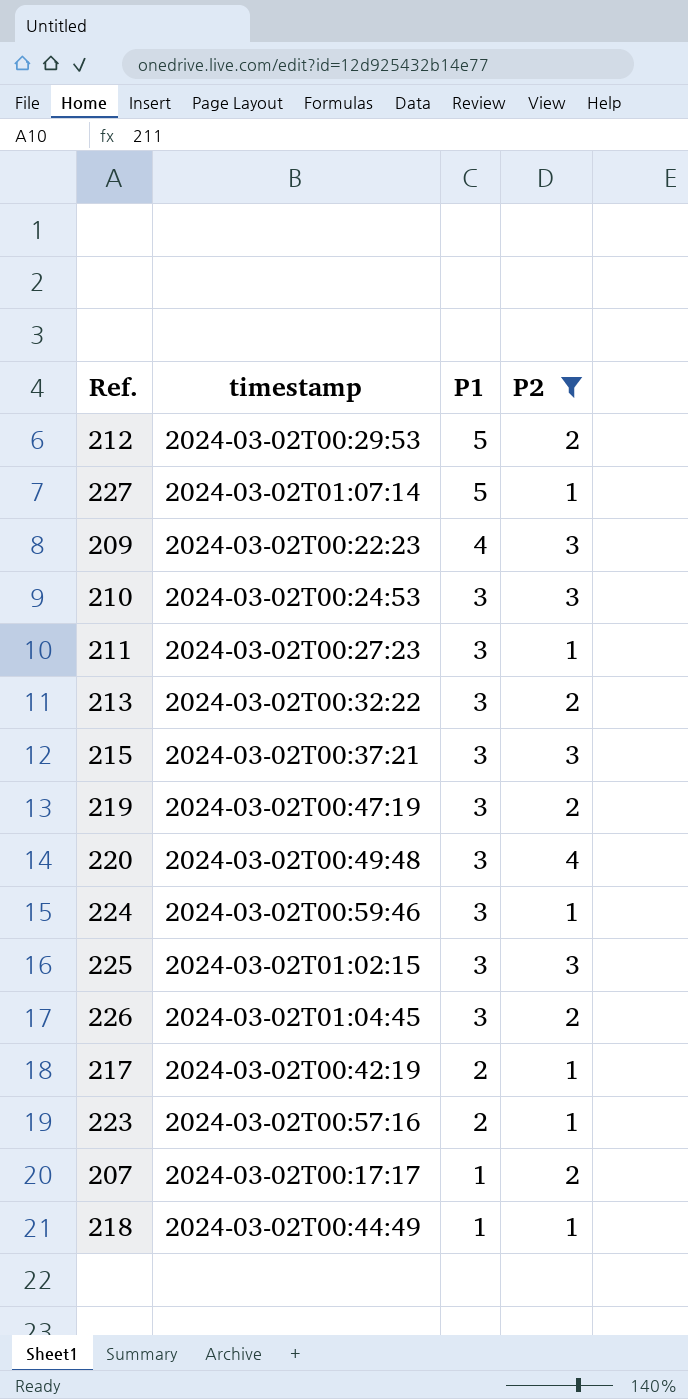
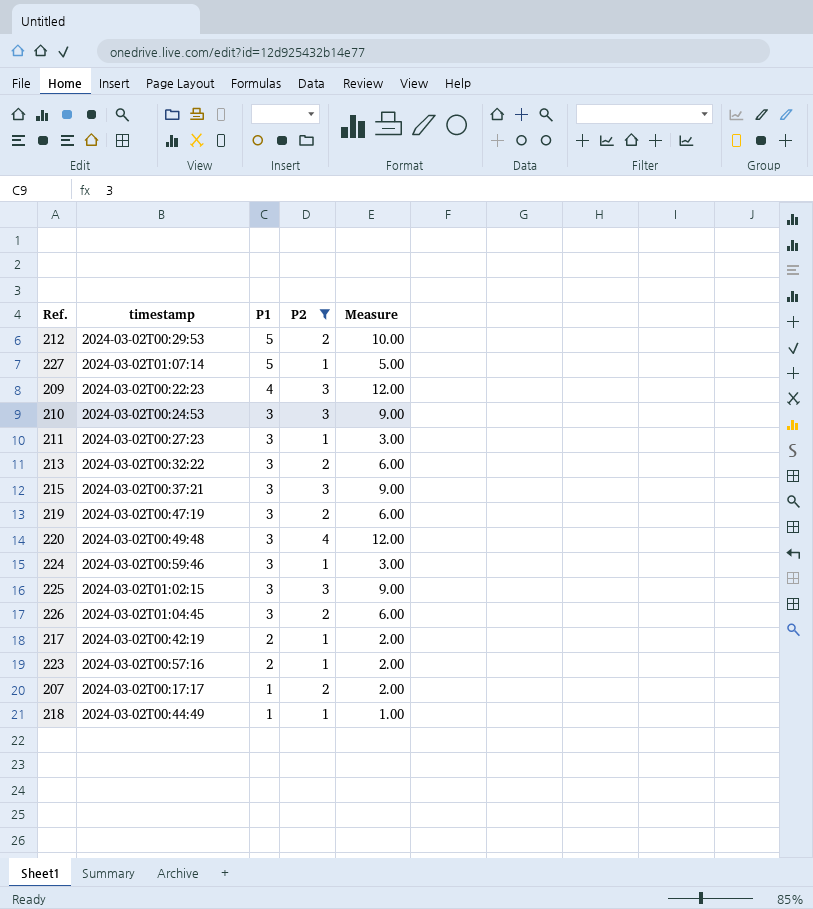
column Measure | formula: none -> [P1] * [P2]

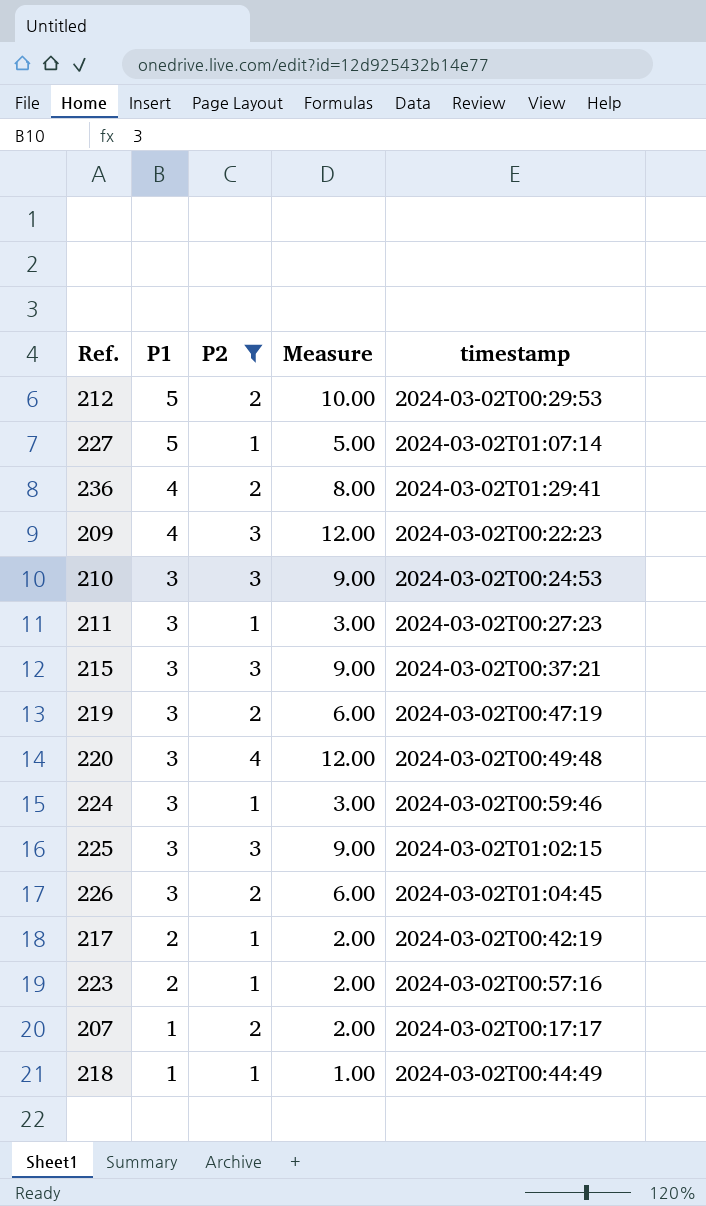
column timestamp | position: 2 -> 5
row 213: 2024-03-02T00:32:22 | 3 | 2 | 6.00 -> none
row 236: none -> 4 | 2 | 8.00 | 2024-03-02T01:29:41

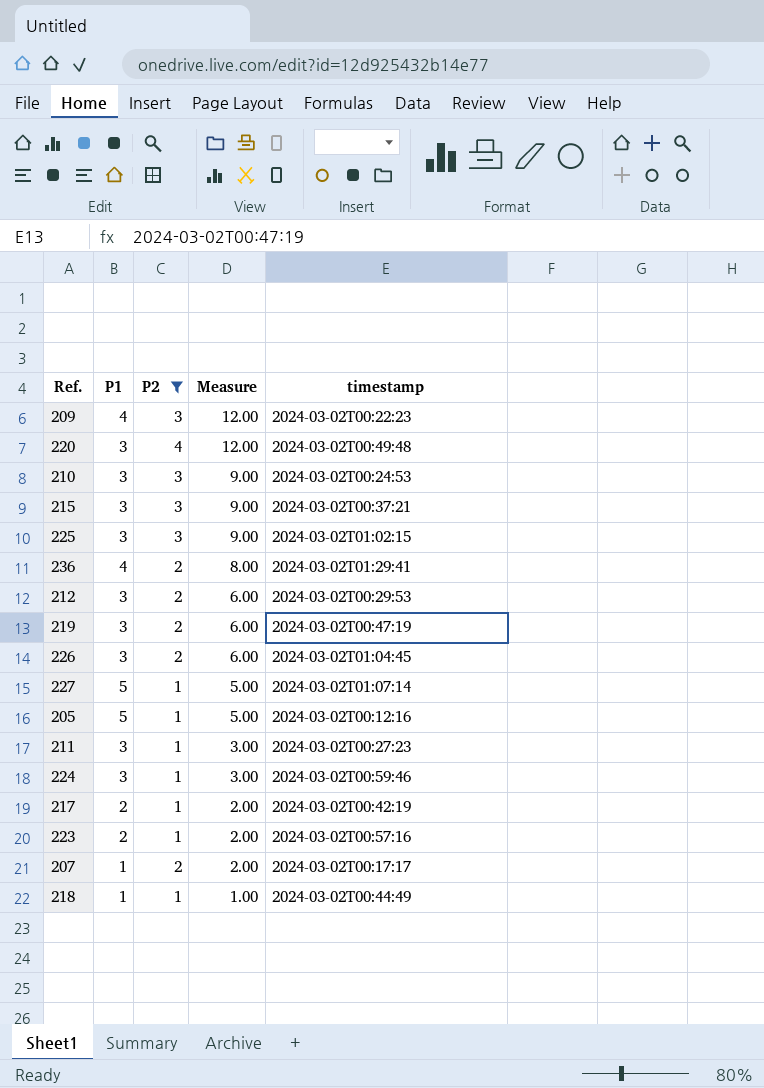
row order: P1 descending -> Measure descending
212 | P1: 5 -> 3
212 | Measure: 10.00 -> 6.00
row 205: none -> 5 | 1 | 5.00 | 2024-03-02T00:12:16

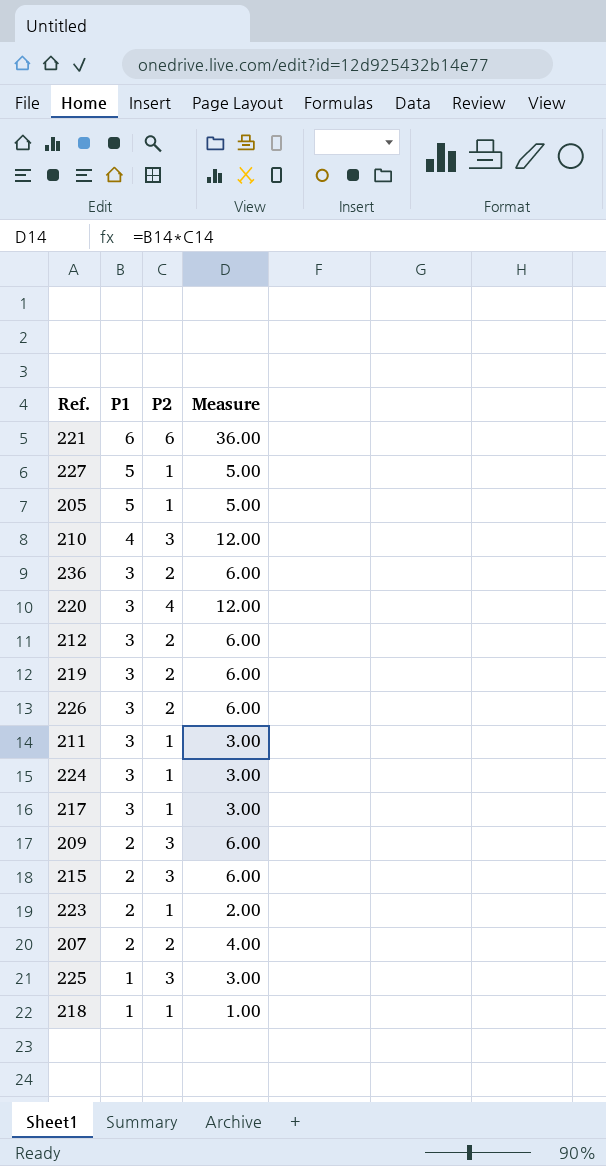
filter: P2 != 6 -> none
row order: Measure descending -> P1 descending
column timestamp | position: 5 -> none
210 | P1: 3 -> 4
210 | Measure: 9.00 -> 12.00
236 | P1: 4 -> 3
236 | Measure: 8.00 -> 6.00
217 | P1: 2 -> 3
217 | Measure: 2.00 -> 3.00
209 | P1: 4 -> 2
209 | Measure: 12.00 -> 6.00
215 | P1: 3 -> 2
215 | Measure: 9.00 -> 6.00
207 | P1: 1 -> 2
207 | Measure: 2.00 -> 4.00
225 | P1: 3 -> 1
225 | Measure: 9.00 -> 3.00

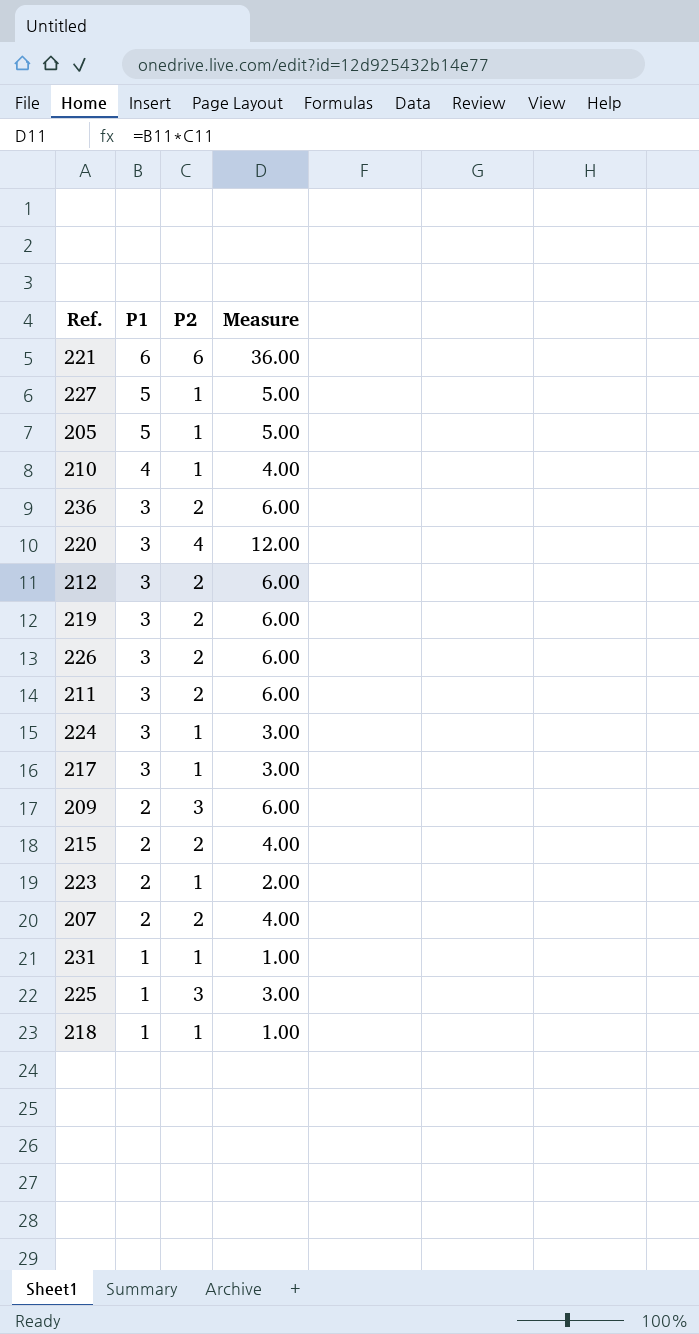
210 | P2: 3 -> 1
210 | Measure: 12.00 -> 4.00
211 | P2: 1 -> 2
211 | Measure: 3.00 -> 6.00
215 | P2: 3 -> 2
215 | Measure: 6.00 -> 4.00
row 231: none -> 1 | 1 | 1.00

